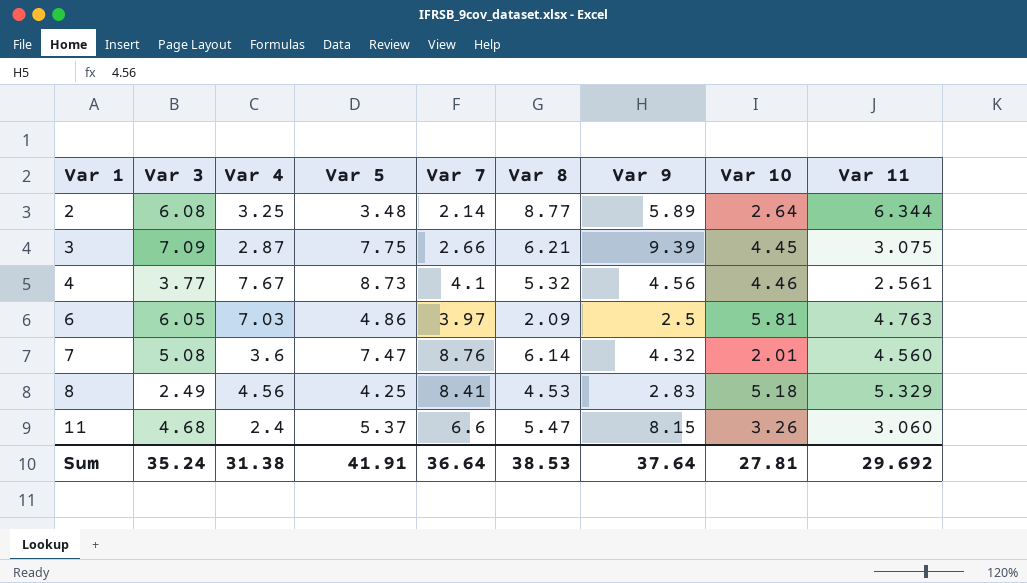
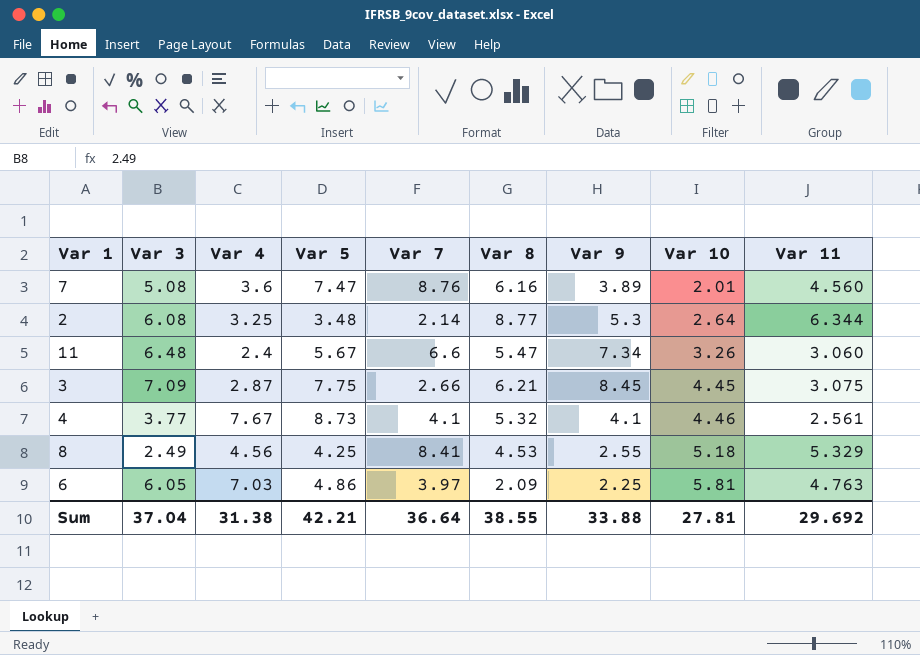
row order: Var 1 ascending -> Var 10 ascending
7 | Var 8: 6.14 -> 6.16
7 | Var 9: 4.32 -> 3.89
2 | Var 9: 5.89 -> 5.3
11 | Var 3: 4.68 -> 6.48
11 | Var 5: 5.37 -> 5.67
11 | Var 9: 8.15 -> 7.34
3 | Var 9: 9.39 -> 8.45
4 | Var 9: 4.56 -> 4.1
8 | Var 9: 2.83 -> 2.55
6 | Var 9: 2.5 -> 2.25
Sum | Var 3: 35.24 -> 37.04
Sum | Var 5: 41.91 -> 42.21
Sum | Var 8: 38.53 -> 38.55
Sum | Var 9: 37.64 -> 33.88

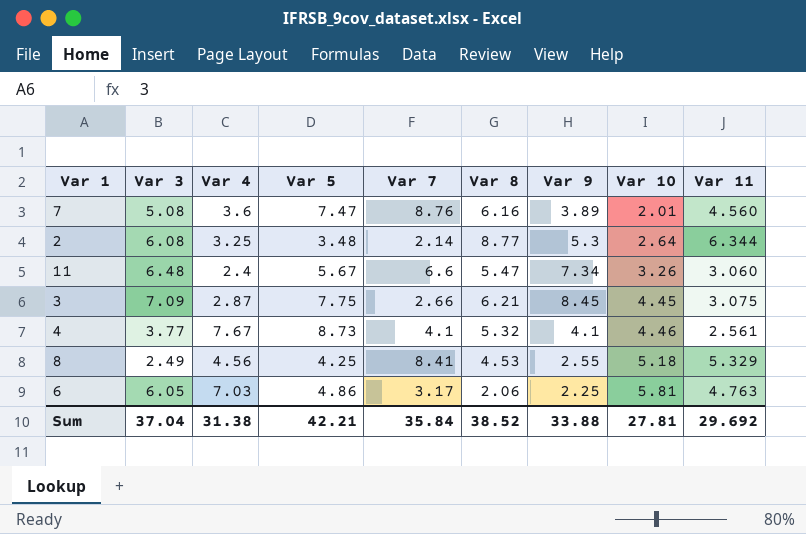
6 | Var 7: 3.97 -> 3.17
6 | Var 8: 2.09 -> 2.06
Sum | Var 7: 36.64 -> 35.84
Sum | Var 8: 38.55 -> 38.52

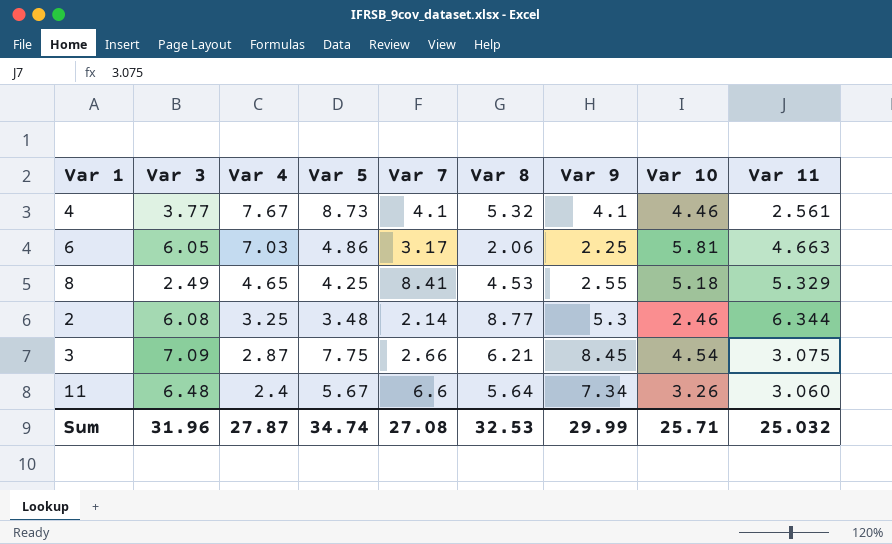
row order: Var 10 ascending -> Var 4 descending
row 7: 5.08 | 3.6 | 7.47 | 8.76 | 6.16 | 3.89 | 2.01 | 4.560 -> none
6 | Var 11: 4.763 -> 4.663
8 | Var 4: 4.56 -> 4.65
2 | Var 10: 2.64 -> 2.46
3 | Var 10: 4.45 -> 4.54
11 | Var 8: 5.47 -> 5.64
Sum | Var 3: 37.04 -> 31.96
Sum | Var 4: 31.38 -> 27.87
Sum | Var 5: 42.21 -> 34.74
Sum | Var 7: 35.84 -> 27.08
Sum | Var 8: 38.52 -> 32.53
Sum | Var 9: 33.88 -> 29.99
Sum | Var 10: 27.81 -> 25.71
Sum | Var 11: 29.692 -> 25.032

